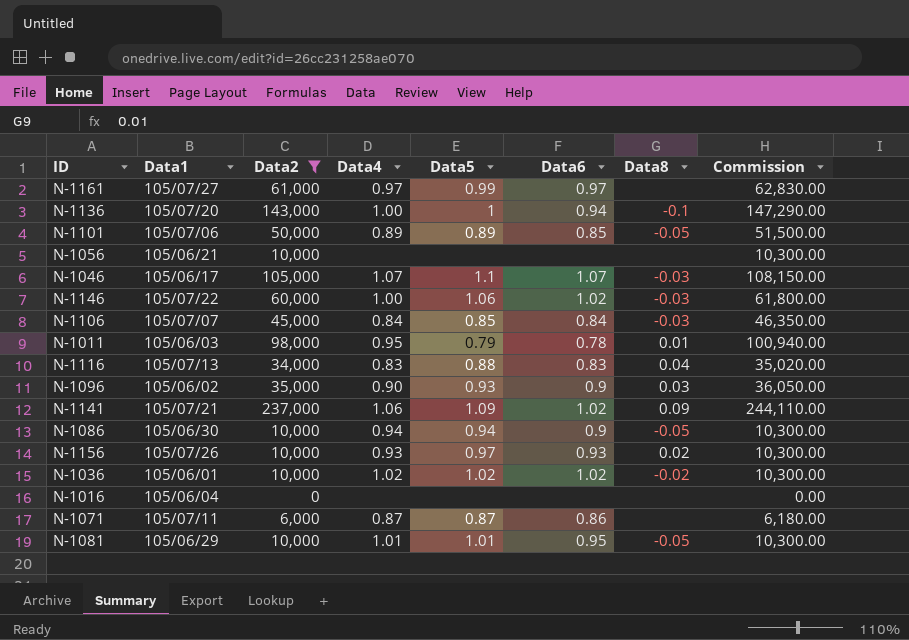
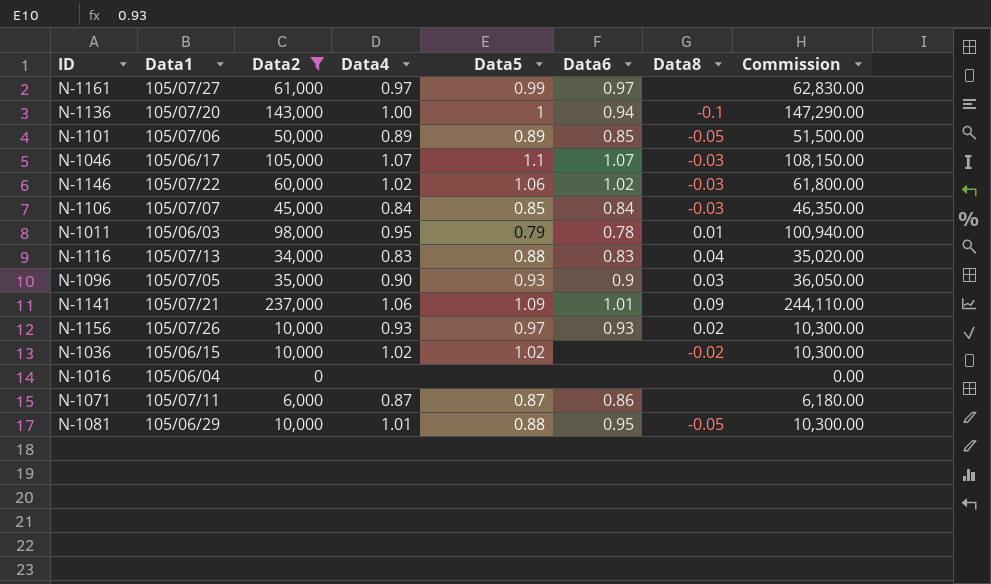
row N-1056: 105/06/21 | 10,000 | none | none | none | none | 10,300.00 -> none
row N-1086: 105/06/30 | 10,000 | 0.94 | 0.94 | 0.9 | -0.05 | 10,300.00 -> none
N-1146 | Data4: 1.00 -> 1.02
N-1096 | Data1: 105/06/02 -> 105/07/05
N-1141 | Data6: 1.02 -> 1.01
N-1036 | Data1: 105/06/01 -> 105/06/15
N-1036 | Data6: 1.02 -> none
N-1081 | Data5: 1.01 -> 0.88

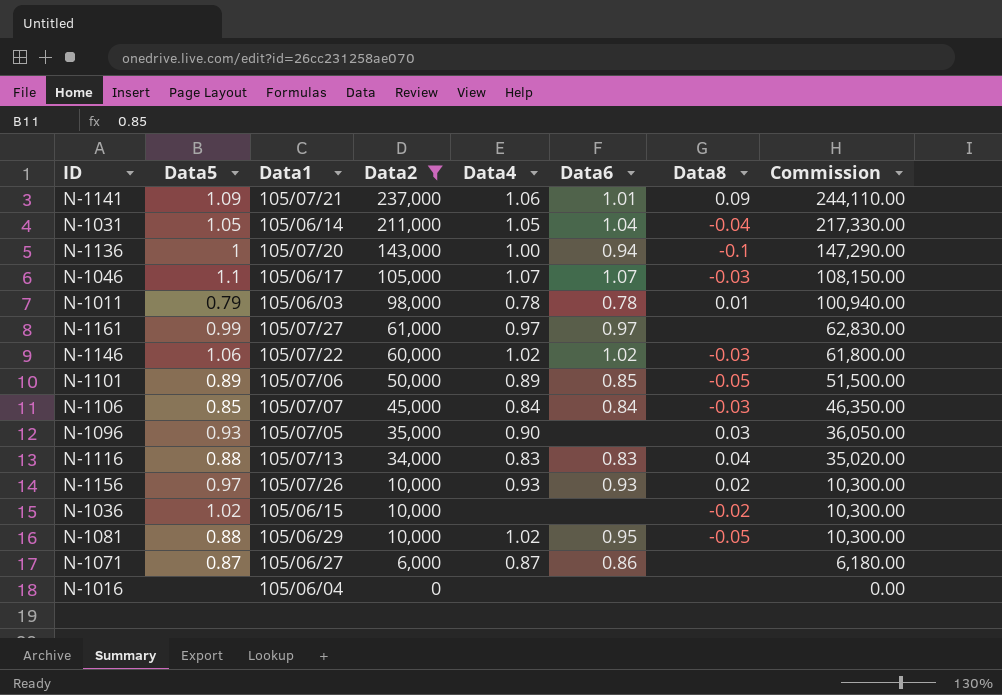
row order: none -> Data2 descending
column Data5 | position: 5 -> 2
row N-1031: none -> 1.05 | 105/06/14 | 211,000 | 1.05 | 1.04 | -0.04 | 217,330.00
N-1011 | Data4: 0.95 -> 0.78
N-1096 | Data6: 0.9 -> none
N-1036 | Data4: 1.02 -> none
N-1081 | Data4: 1.01 -> 1.02
N-1071 | Data1: 105/07/11 -> 105/06/27

